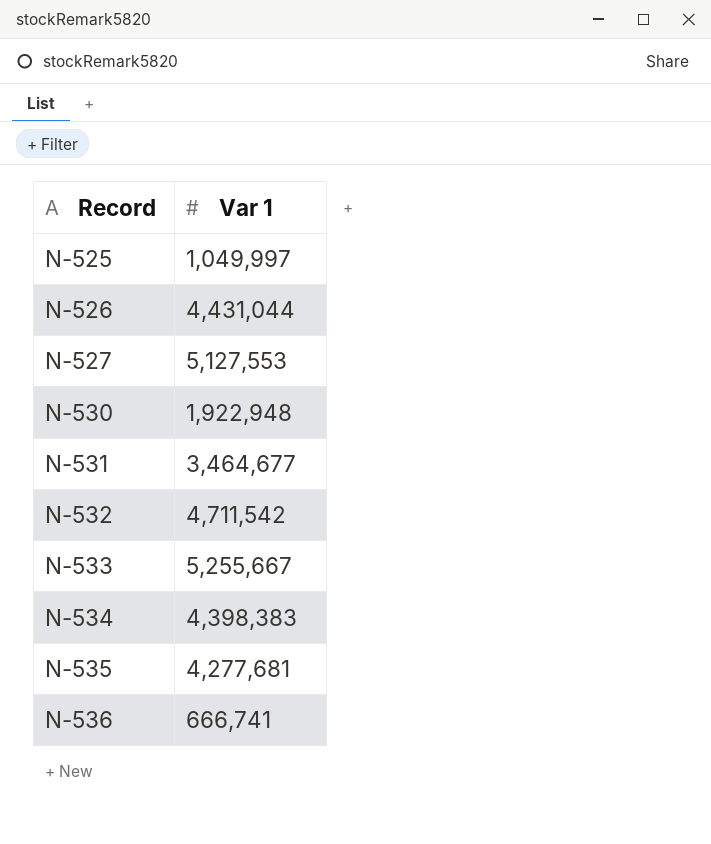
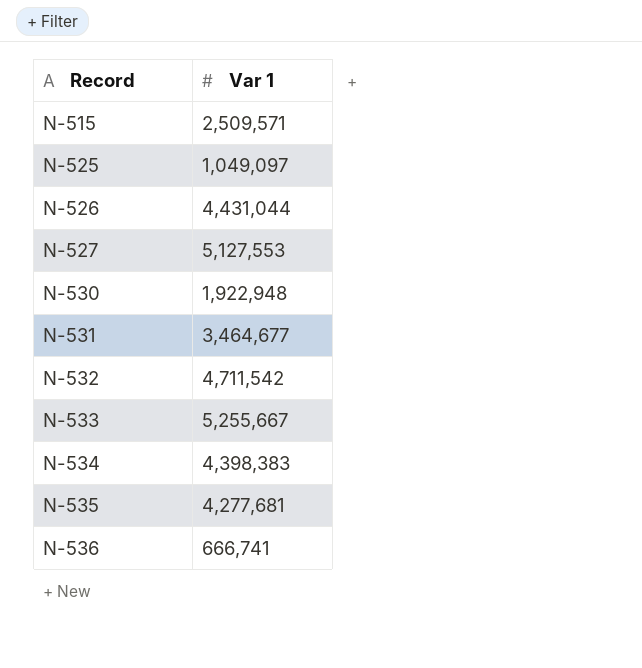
row N-515: none -> 2,509,571
N-525 | Var 1: 1,049,997 -> 1,049,097

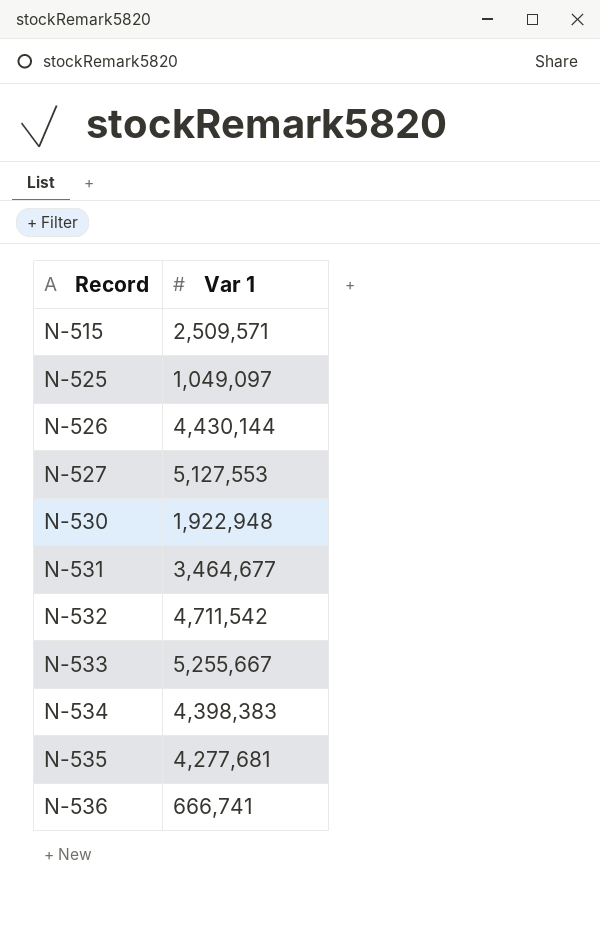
N-526 | Var 1: 4,431,044 -> 4,430,144

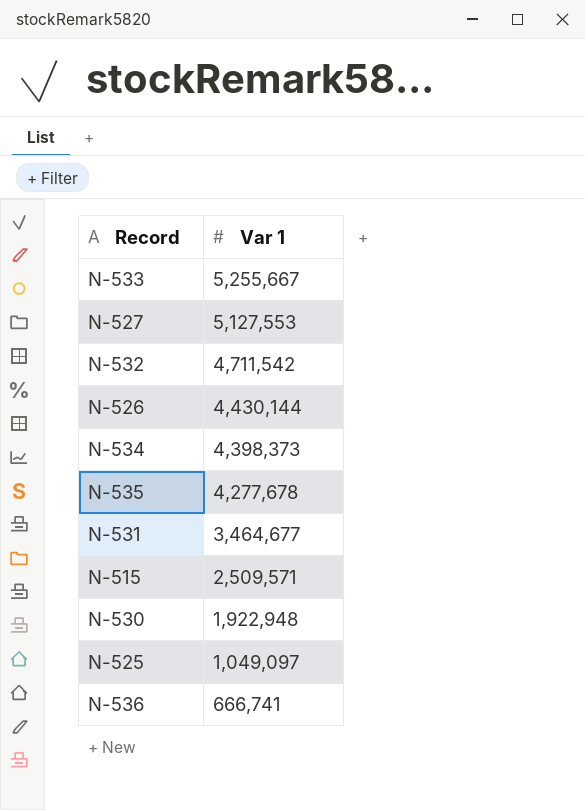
row order: Record ascending -> Var 1 descending
N-534 | Var 1: 4,398,383 -> 4,398,373
N-535 | Var 1: 4,277,681 -> 4,277,678

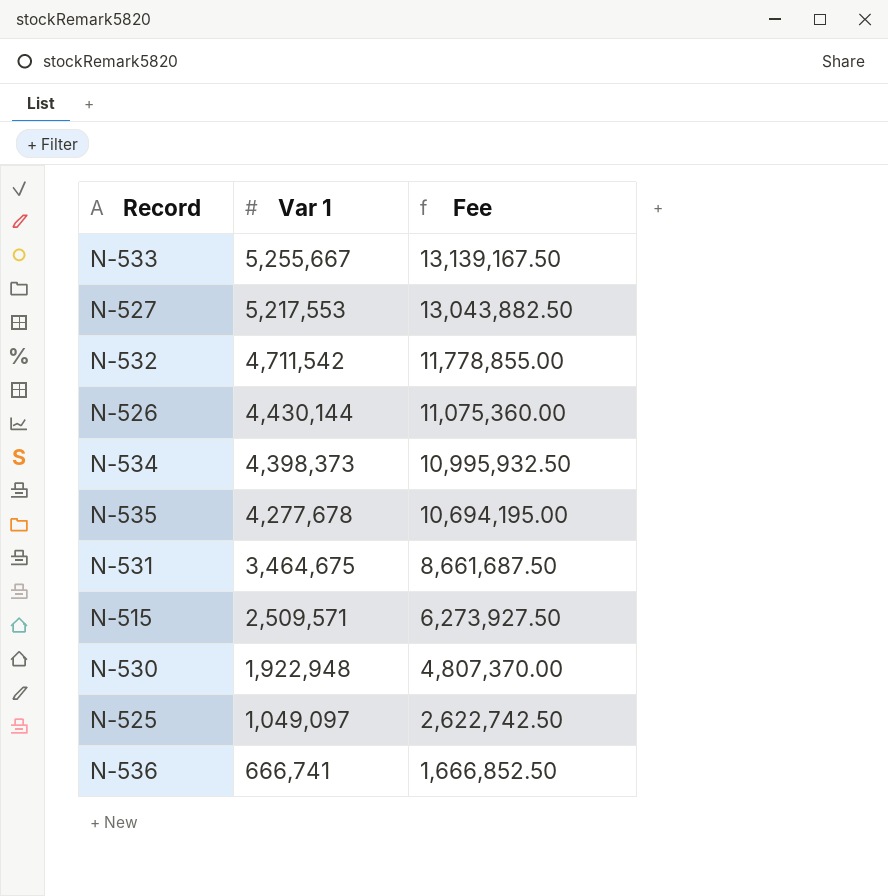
column Fee | formula: none -> [Var 1] * 2.5
N-527 | Var 1: 5,127,553 -> 5,217,553
N-531 | Var 1: 3,464,677 -> 3,464,675

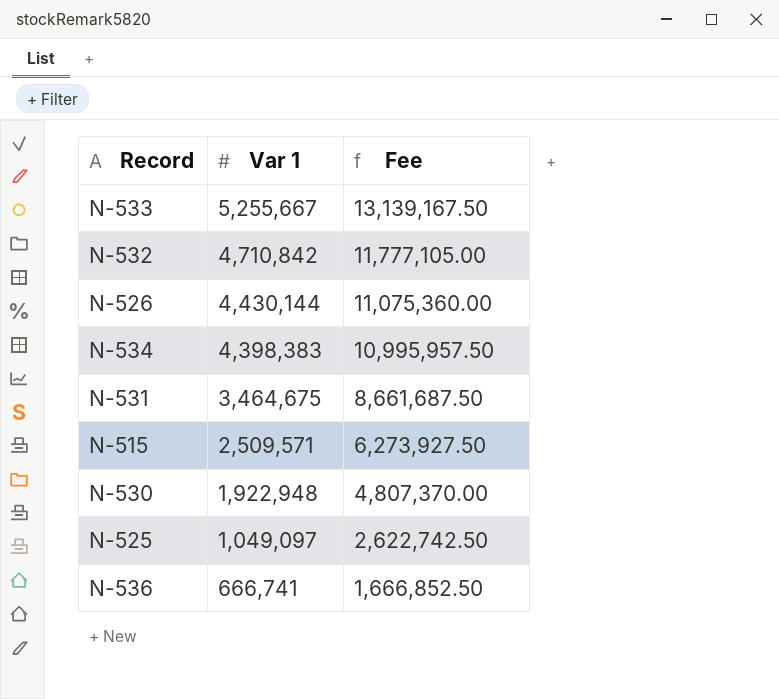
row N-527: 5,217,553 | 13,043,882.50 -> none
row N-535: 4,277,678 | 10,694,195.00 -> none
N-532 | Var 1: 4,711,542 -> 4,710,842
N-532 | Fee: 11,778,855.00 -> 11,777,105.00
N-534 | Var 1: 4,398,373 -> 4,398,383
N-534 | Fee: 10,995,932.50 -> 10,995,957.50

